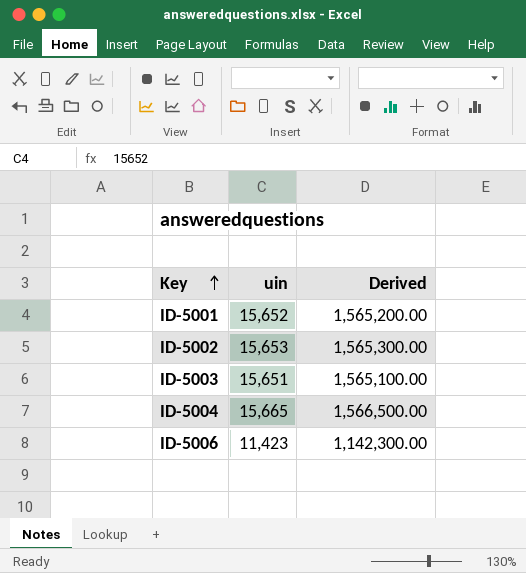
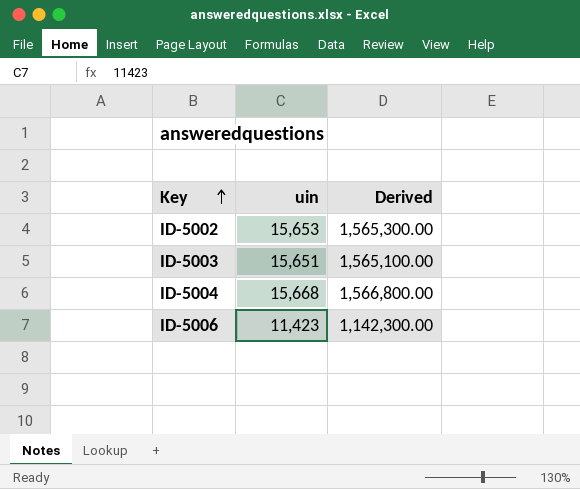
row ID-5001: 15,652 | 1,565,200.00 -> none
ID-5004 | uin: 15,665 -> 15,668
ID-5004 | Derived: 1,566,500.00 -> 1,566,800.00

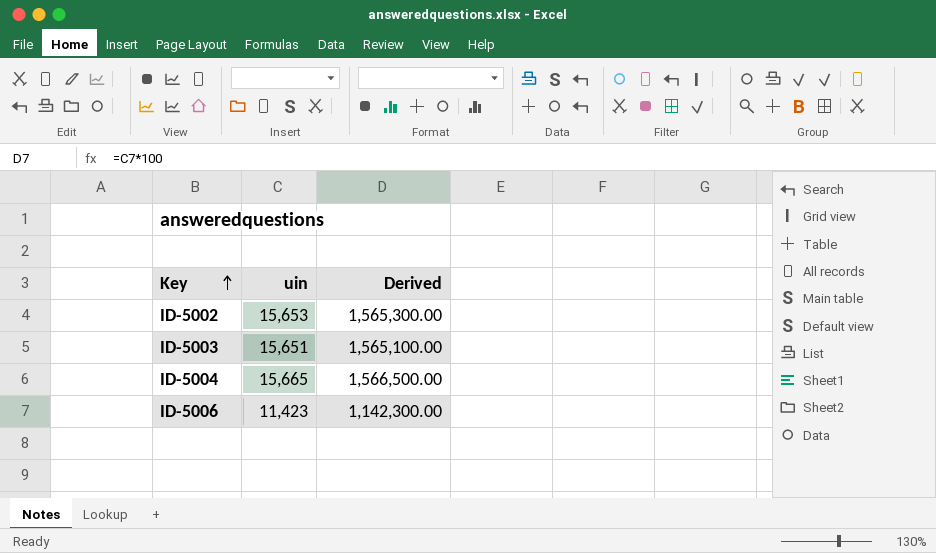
ID-5004 | uin: 15,668 -> 15,665
ID-5004 | Derived: 1,566,800.00 -> 1,566,500.00

